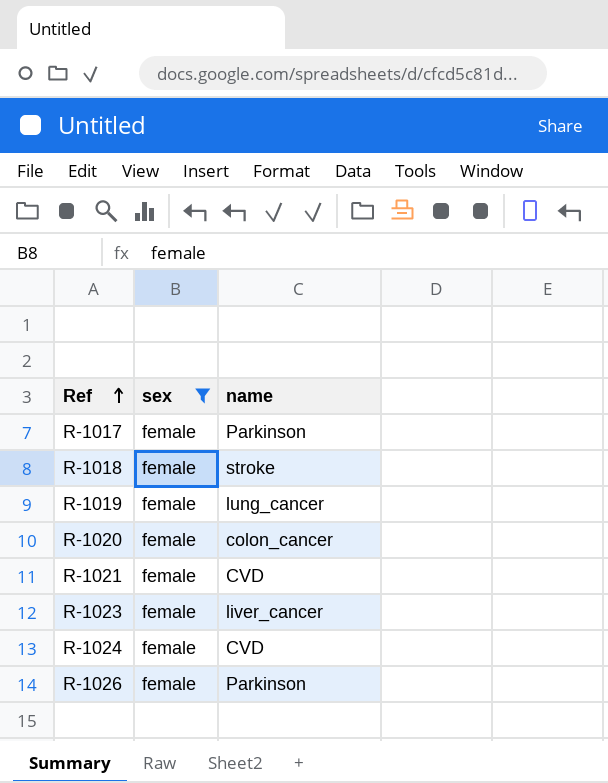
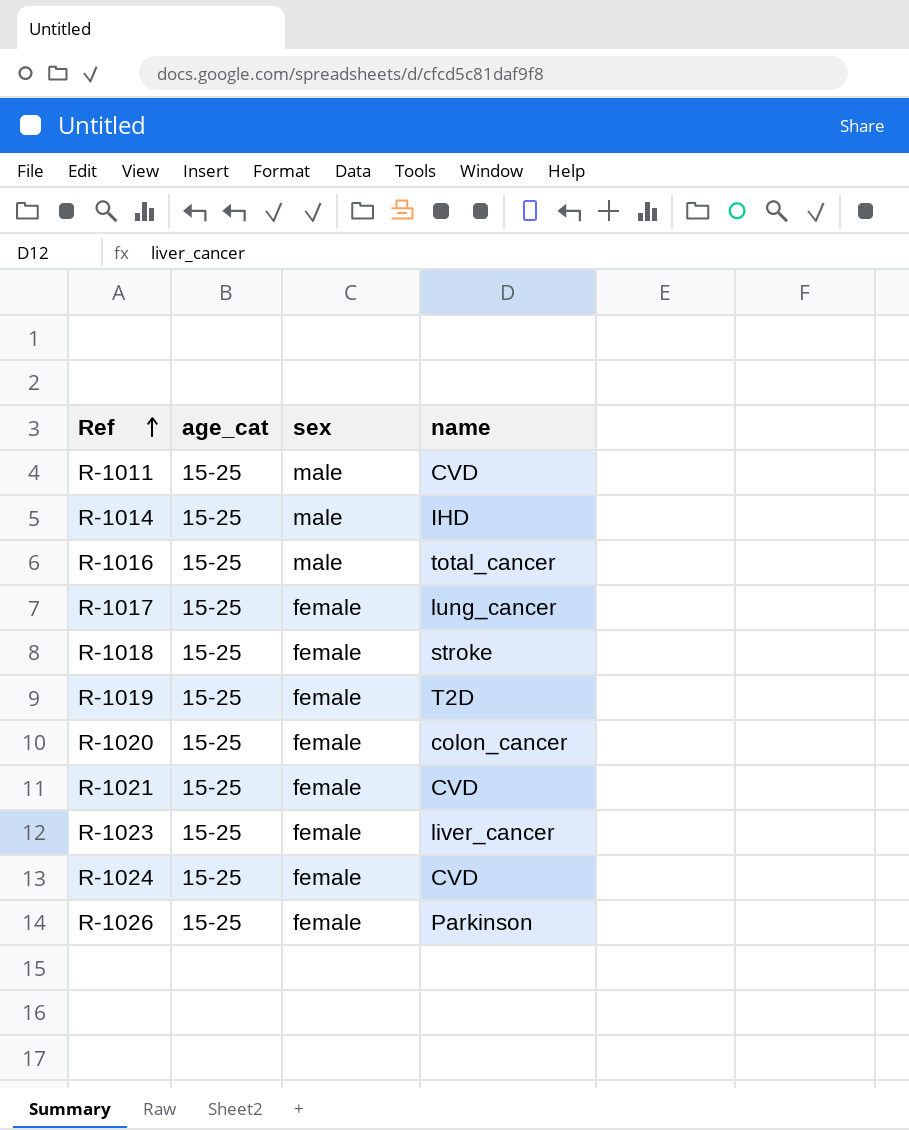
filter: sex = female -> none
column age_cat | position: none -> 2
R-1017 | name: Parkinson -> lung_cancer
R-1019 | name: lung_cancer -> T2D

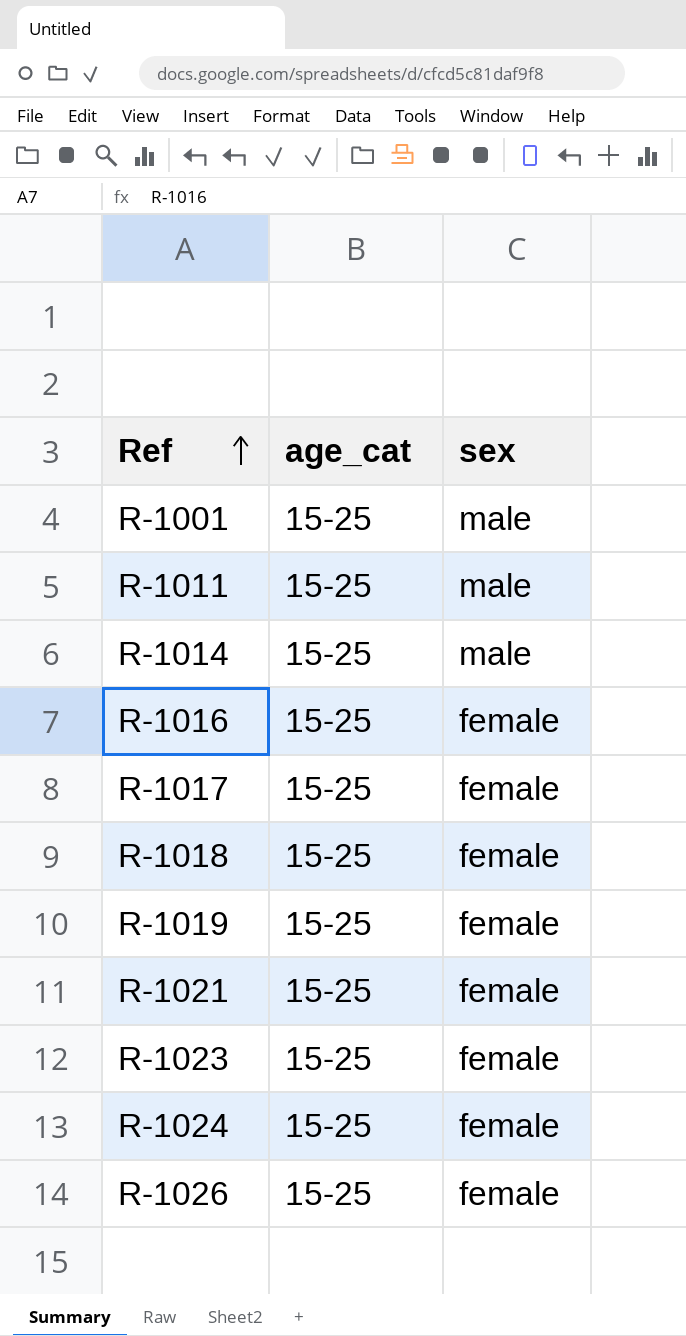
column name | position: 4 -> none
row R-1020: 15-25 | female | colon_cancer -> none
row R-1001: none -> 15-25 | male
R-1016 | sex: male -> female

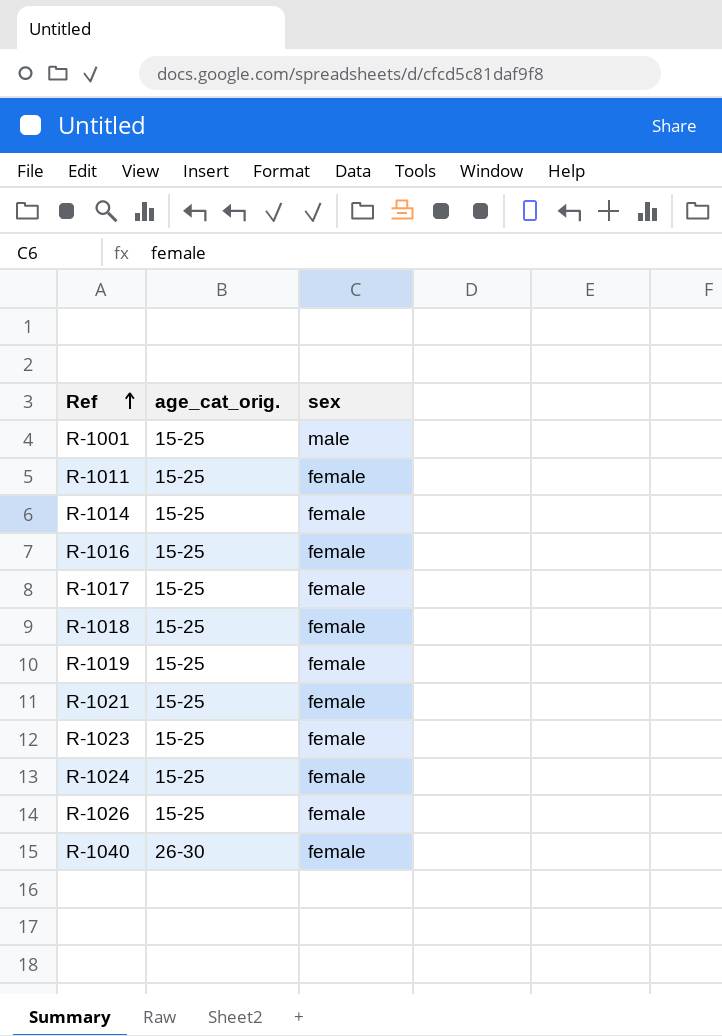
column name: age_cat -> age_cat_orig.
R-1011 | sex: male -> female
R-1014 | sex: male -> female
row R-1040: none -> 26-30 | female

